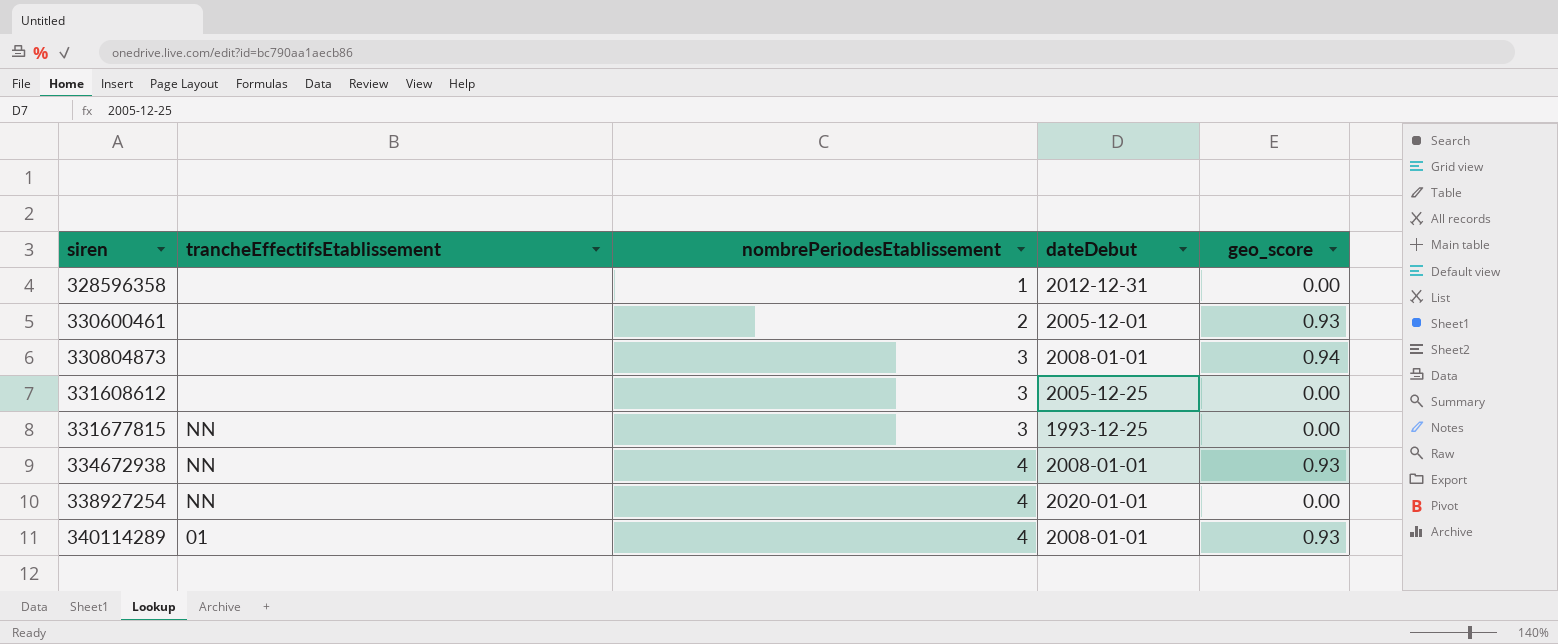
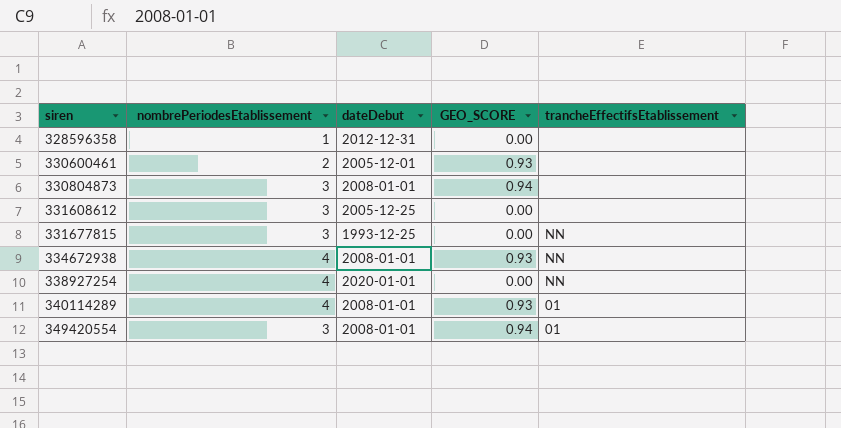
column name: geo_score -> GEO_SCORE
column trancheEffectifsEtablissement | position: 2 -> 5
row 349420554: none -> 3 | 2008-01-01 | 0.94 | 01

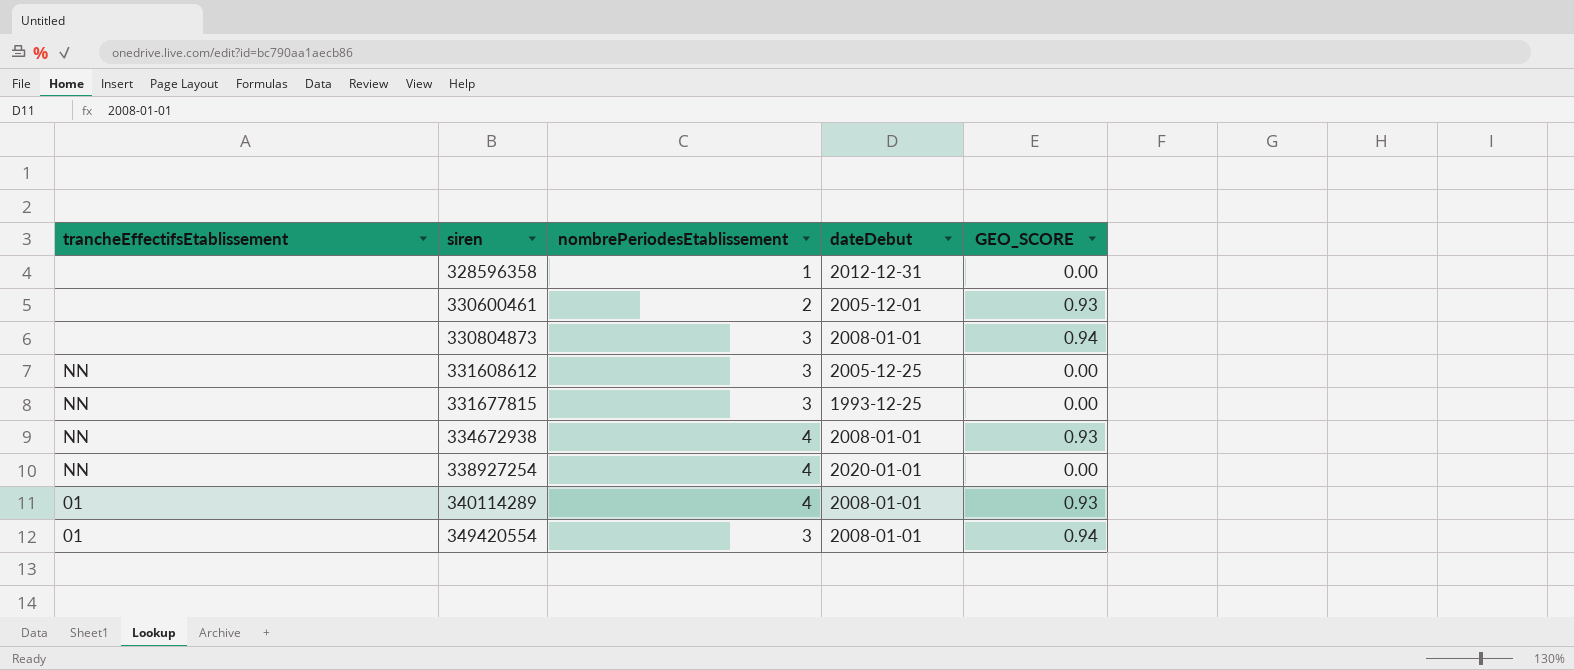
column trancheEffectifsEtablissement | position: 5 -> 1
331608612 | trancheEffectifsEtablissement: none -> NN

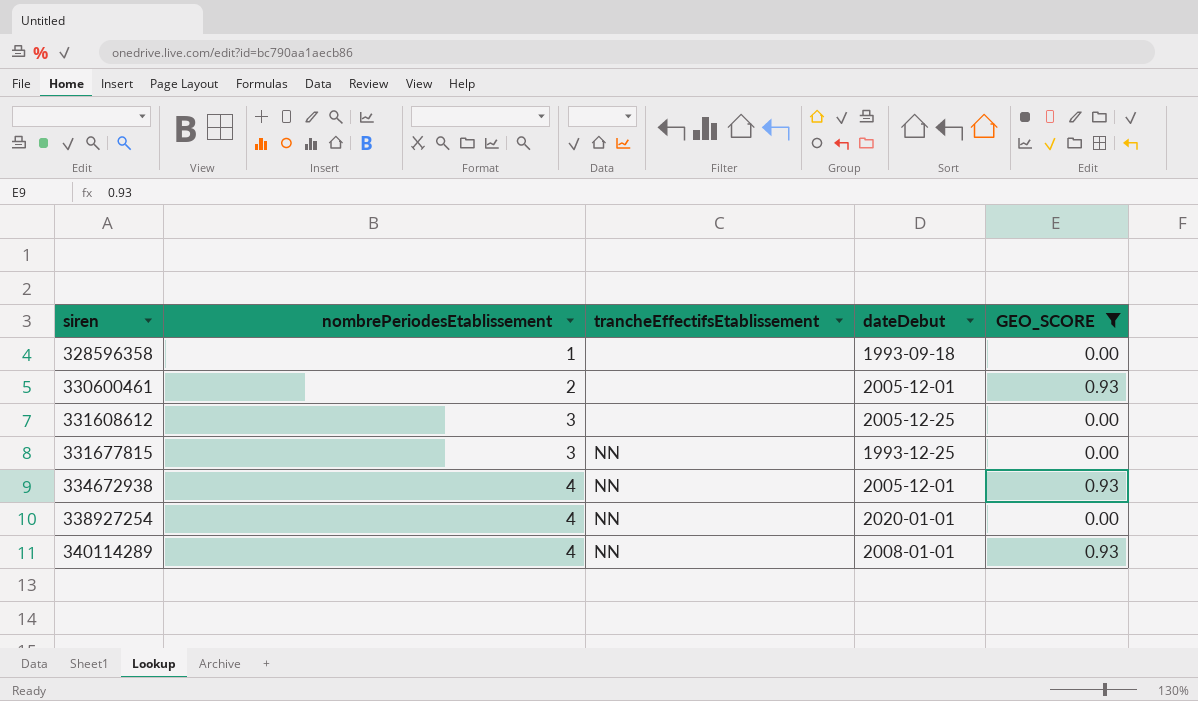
filter: none -> GEO_SCORE != 0.94
column trancheEffectifsEtablissement | position: 1 -> 3
328596358 | dateDebut: 2012-12-31 -> 1993-09-18
331608612 | trancheEffectifsEtablissement: NN -> none
334672938 | dateDebut: 2008-01-01 -> 2005-12-01
340114289 | trancheEffectifsEtablissement: 01 -> NN

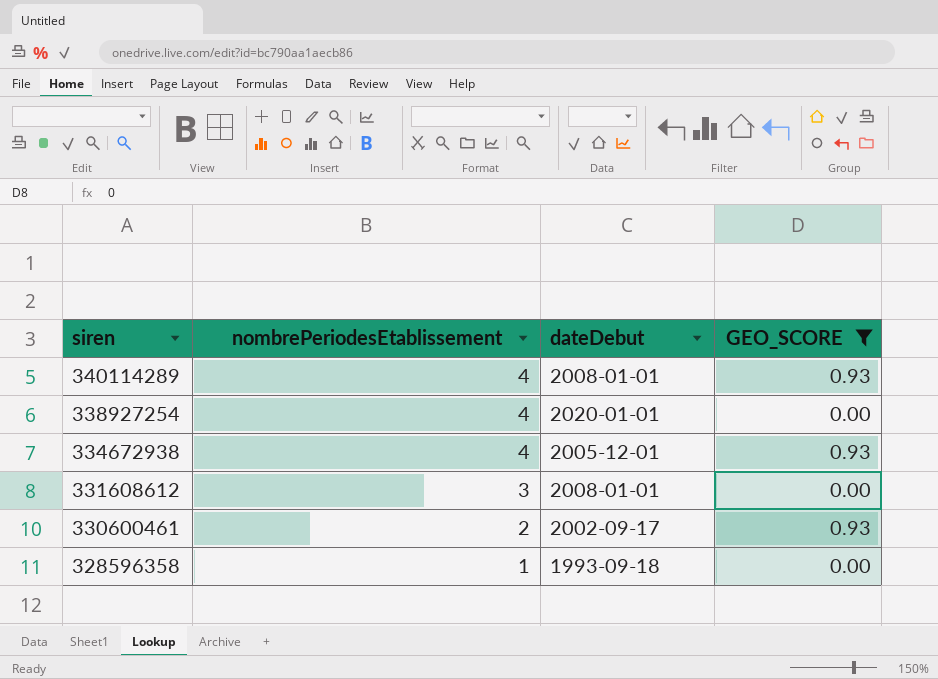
row order: siren ascending -> siren descending
column trancheEffectifsEtablissement | position: 3 -> none
row 331677815: 3 | NN | 1993-12-25 | 0.00 -> none
331608612 | dateDebut: 2005-12-25 -> 2008-01-01
330600461 | dateDebut: 2005-12-01 -> 2002-09-17

